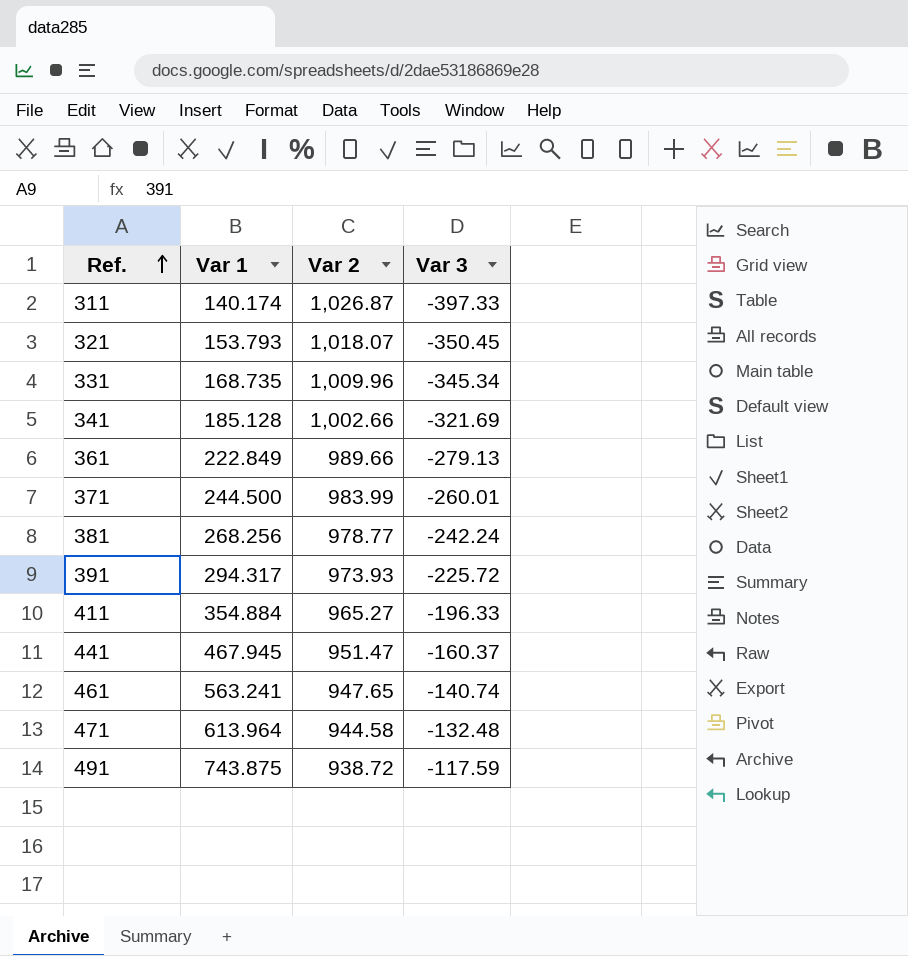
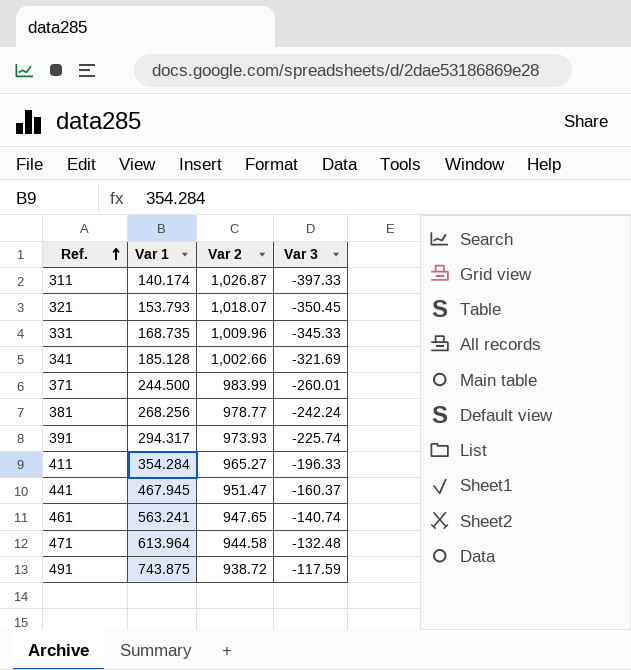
row 361: 222.849 | 989.66 | -279.13 -> none
331 | Var 3: -345.34 -> -345.33
391 | Var 3: -225.72 -> -225.74
411 | Var 1: 354.884 -> 354.284

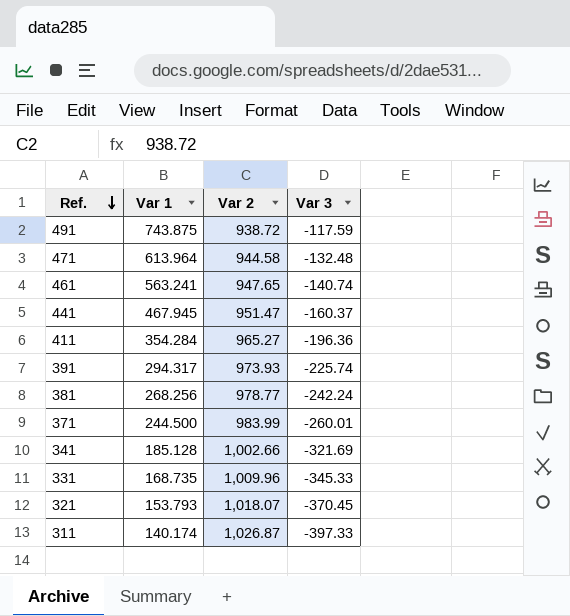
row order: Ref. ascending -> Ref. descending
411 | Var 3: -196.33 -> -196.36
321 | Var 3: -350.45 -> -370.45

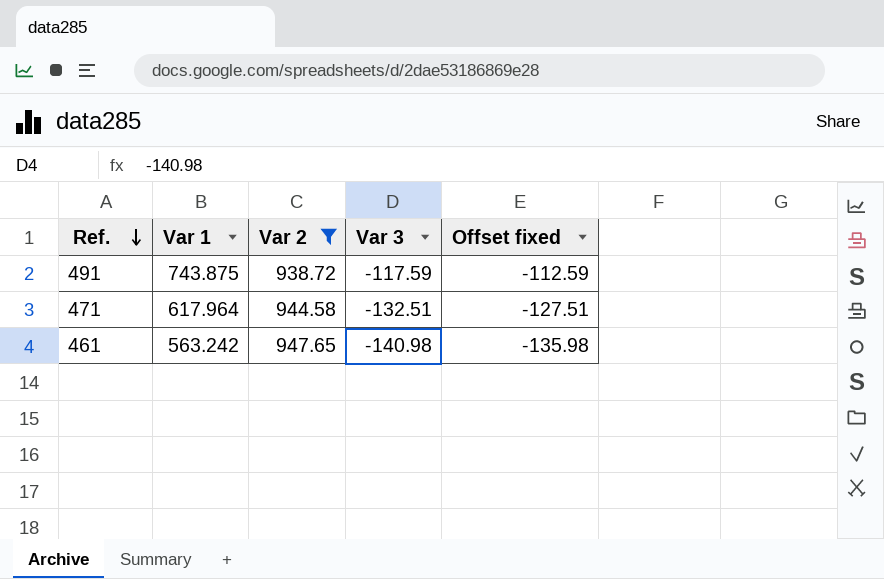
filter: none -> Var 2 <= 947.65
column Offset fixed | formula: none -> [Var 3] + 5
471 | Var 1: 613.964 -> 617.964
471 | Var 3: -132.48 -> -132.51
461 | Var 1: 563.241 -> 563.242
461 | Var 3: -140.74 -> -140.98

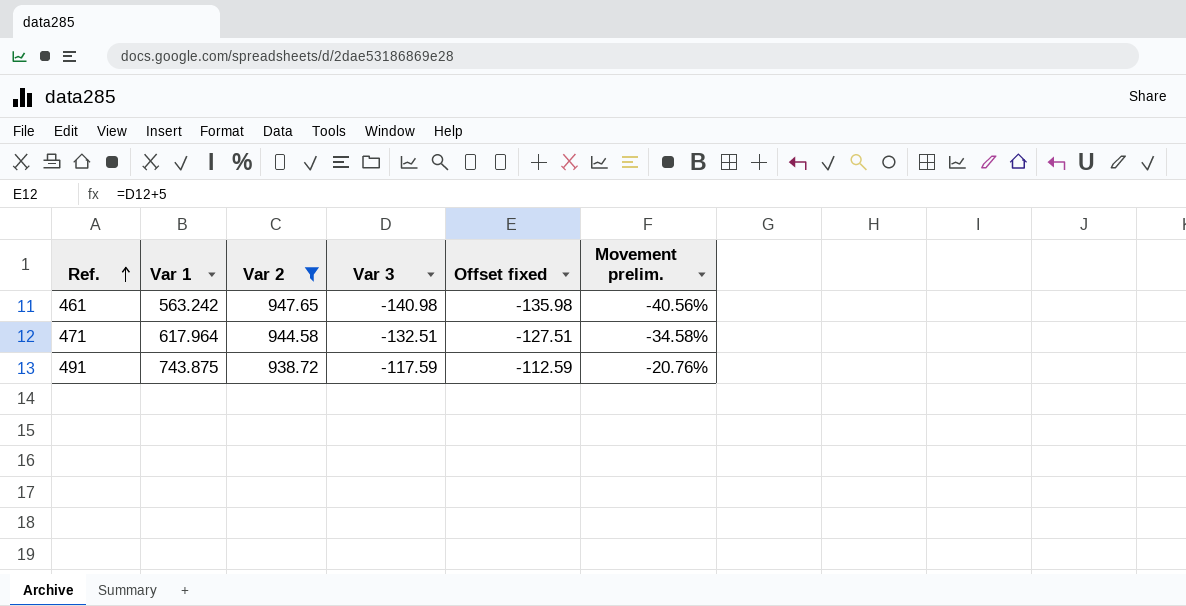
row order: Ref. descending -> Ref. ascending
column Movement prelim. | formula: none -> ([Var 1] - [Var 2]) / [Var 2]

